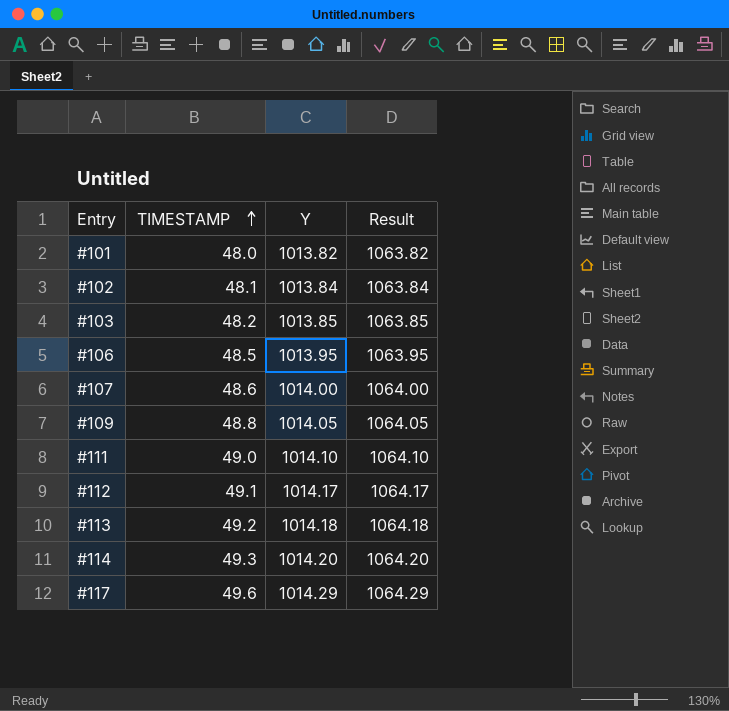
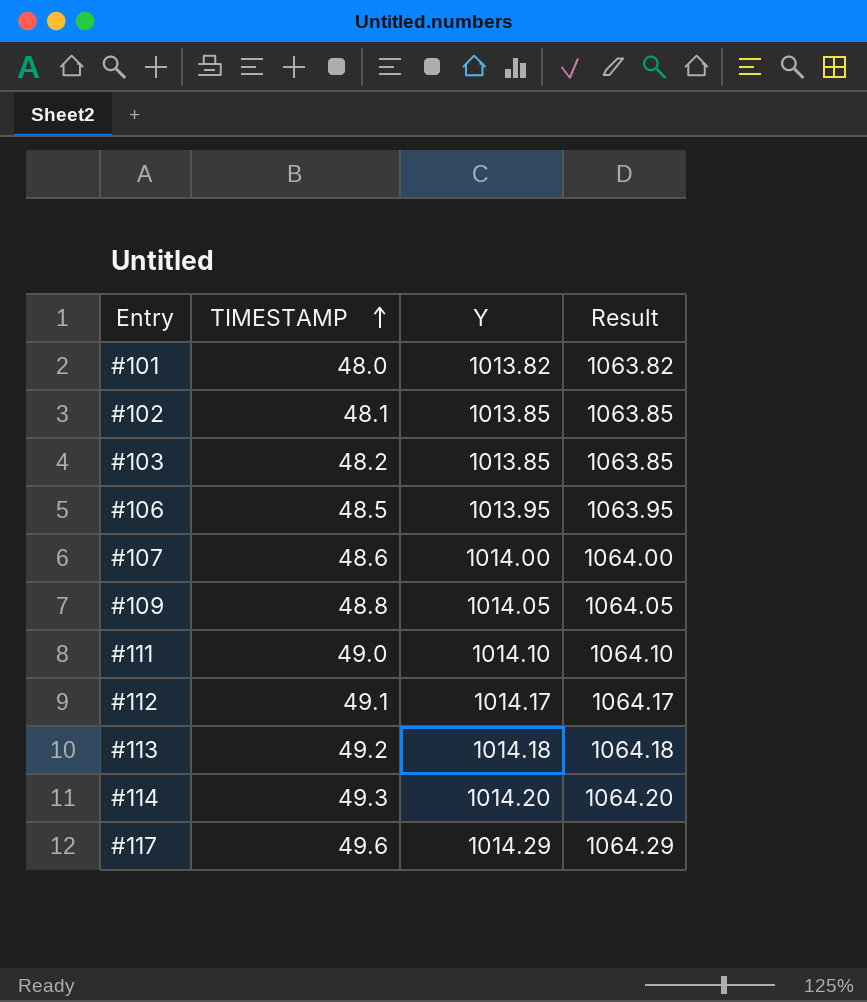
#102 | Y: 1013.84 -> 1013.85
#102 | Result: 1063.84 -> 1063.85

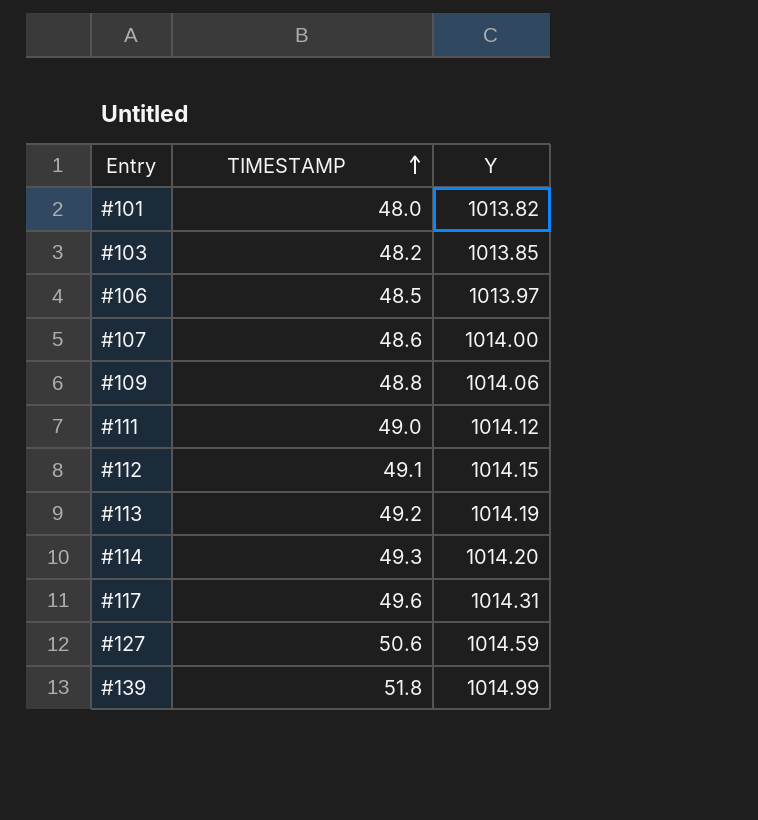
column Result | formula: [Y] + 50 -> none
row #102: 48.1 | 1013.85 | 1063.85 -> none
#106 | Y: 1013.95 -> 1013.97
#109 | Y: 1014.05 -> 1014.06
#111 | Y: 1014.10 -> 1014.12
#112 | Y: 1014.17 -> 1014.15
#113 | Y: 1014.18 -> 1014.19
#117 | Y: 1014.29 -> 1014.31
row #127: none -> 50.6 | 1014.59
row #139: none -> 51.8 | 1014.99

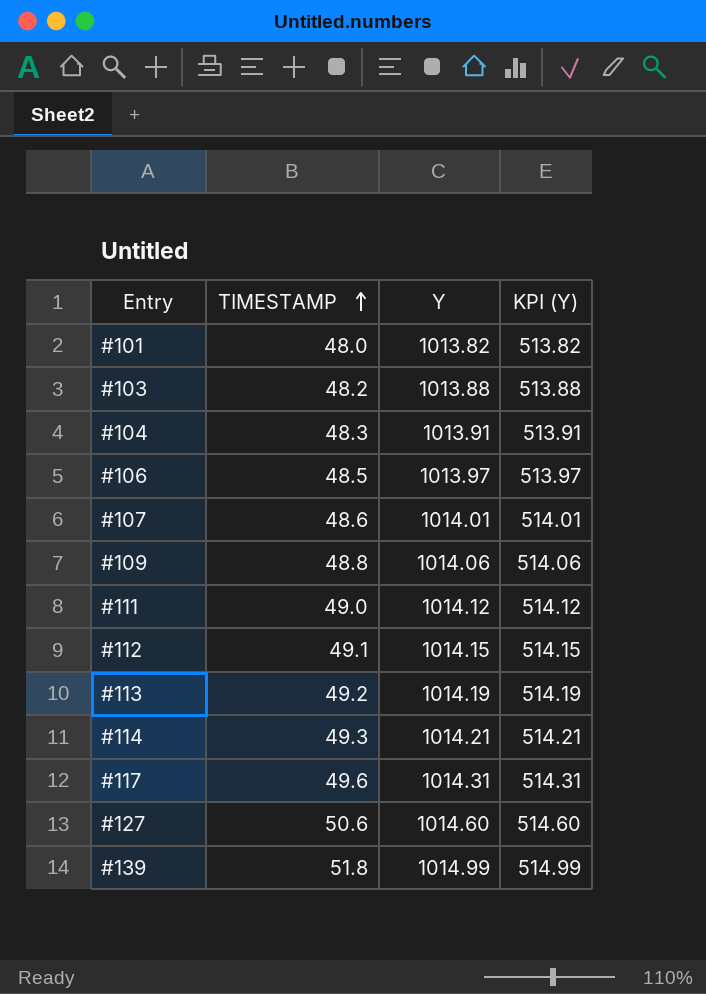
column KPI (Y) | formula: none -> [Y] - 500
#103 | Y: 1013.85 -> 1013.88
row #104: none -> 48.3 | 1013.91 | 513.91
#107 | Y: 1014.00 -> 1014.01
#114 | Y: 1014.20 -> 1014.21
#127 | Y: 1014.59 -> 1014.60

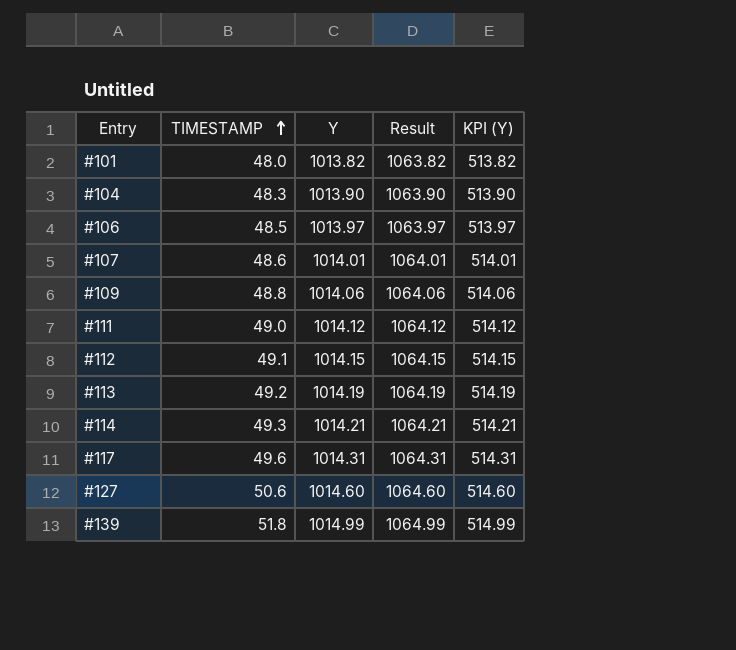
column Result | formula: none -> [Y] + 50
row #103: 48.2 | 1013.88 | 513.88 -> none
#104 | Y: 1013.91 -> 1013.90
#104 | KPI (Y): 513.91 -> 513.90

